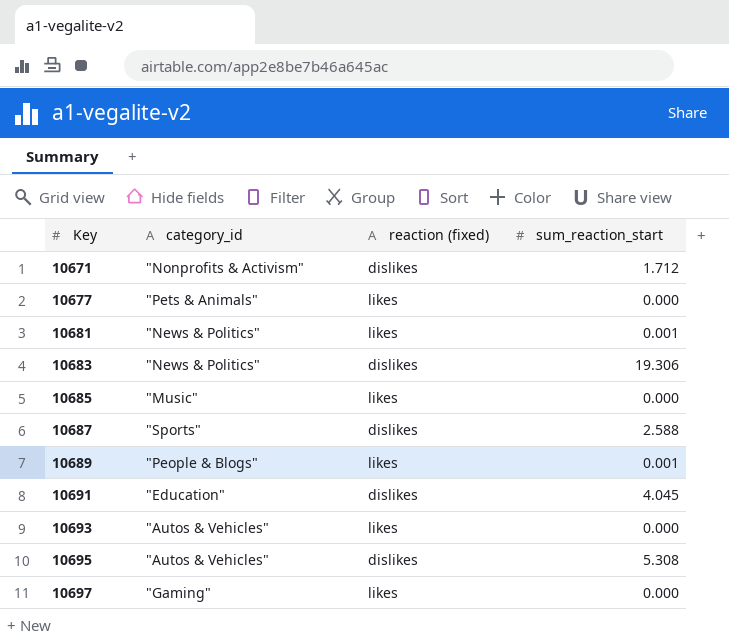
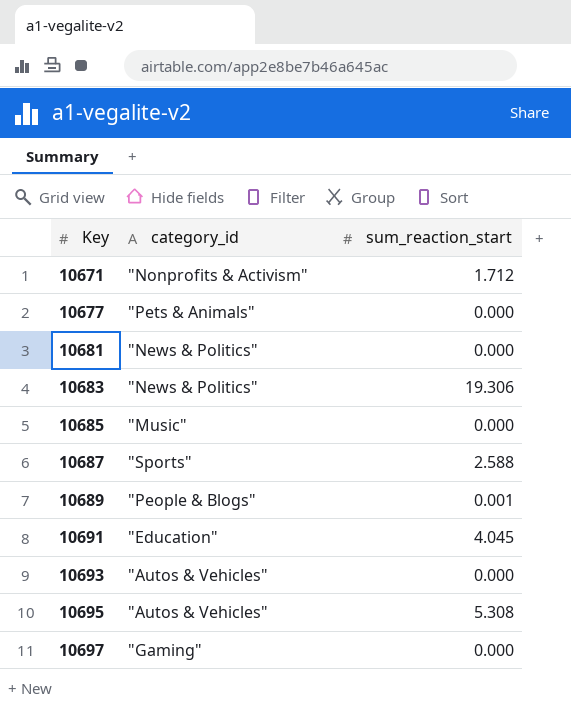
column reaction (fixed) | position: 3 -> none
10681 | sum_reaction_start: 0.001 -> 0.000

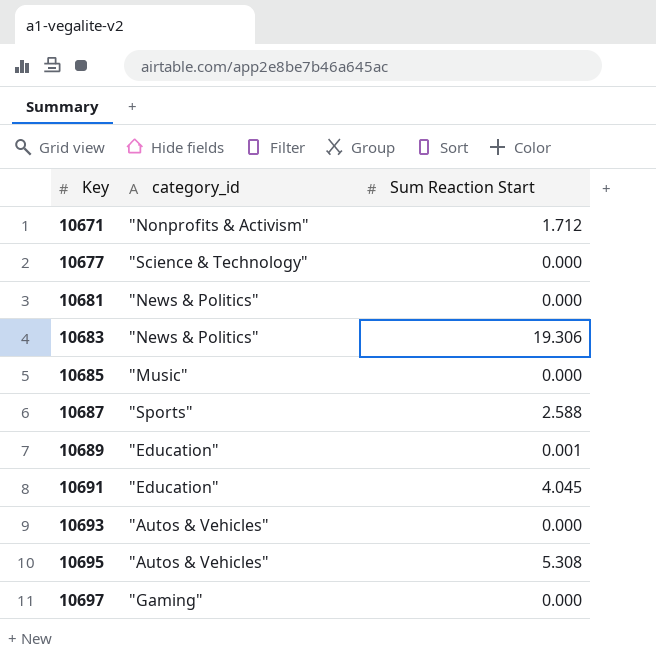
column name: sum_reaction_start -> Sum Reaction Start
10677 | category_id: "Pets & Animals" -> "Science & Technology"
10689 | category_id: "People & Blogs" -> "Education"

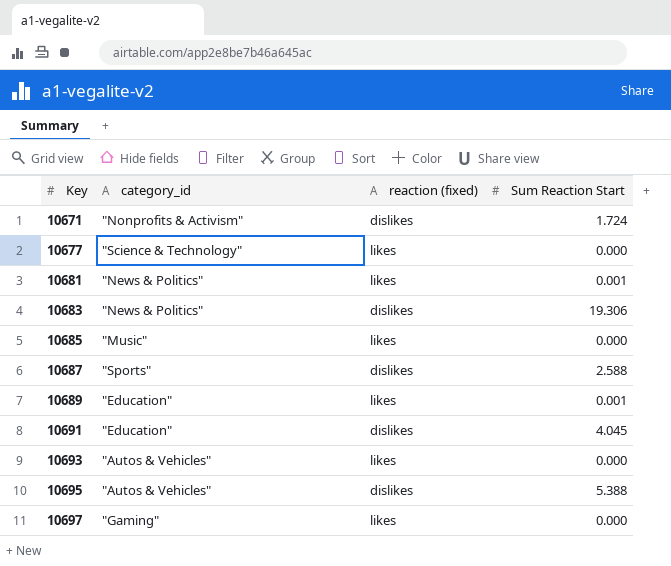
column reaction (fixed) | position: none -> 3
10671 | Sum Reaction Start: 1.712 -> 1.724
10681 | Sum Reaction Start: 0.000 -> 0.001
10695 | Sum Reaction Start: 5.308 -> 5.388

